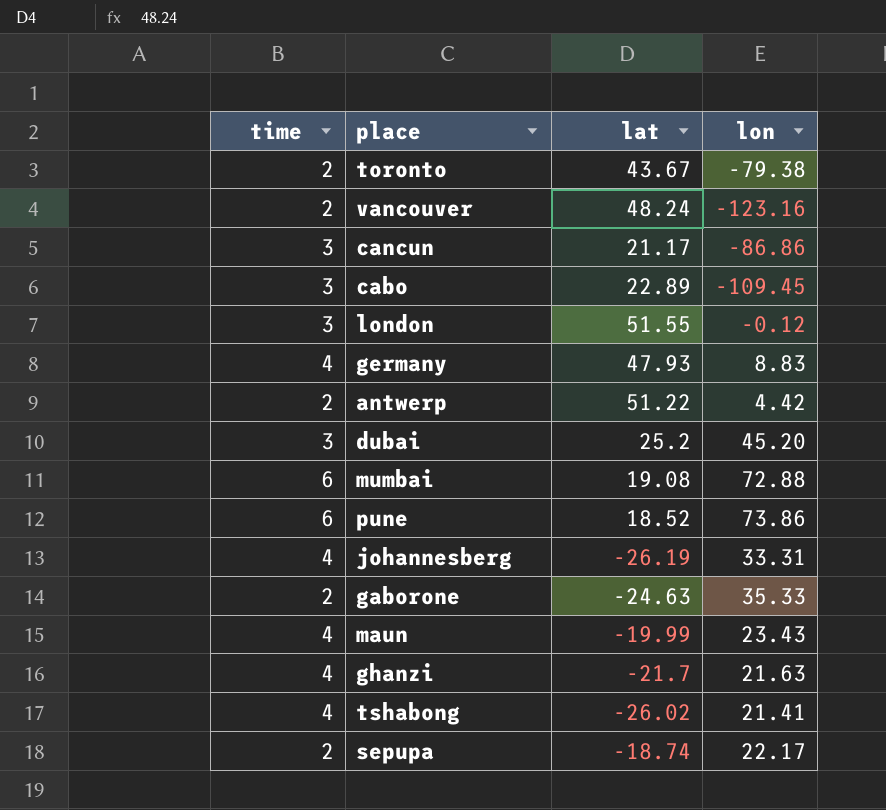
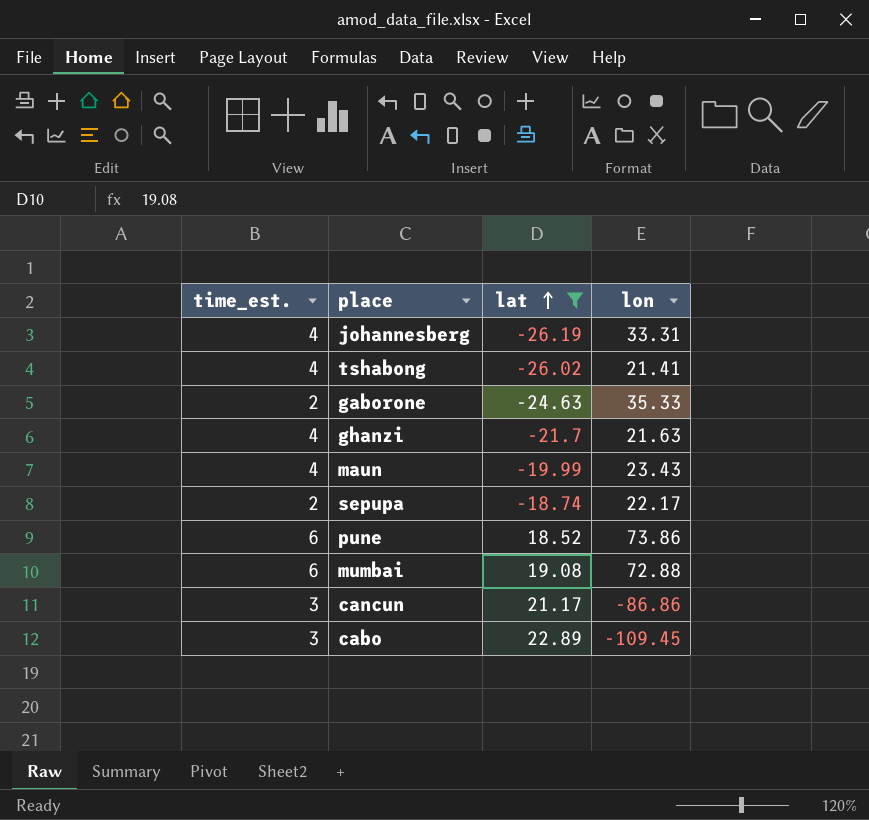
filter: none -> lat <= 22.89
row order: none -> lat ascending
column name: time -> time_est.

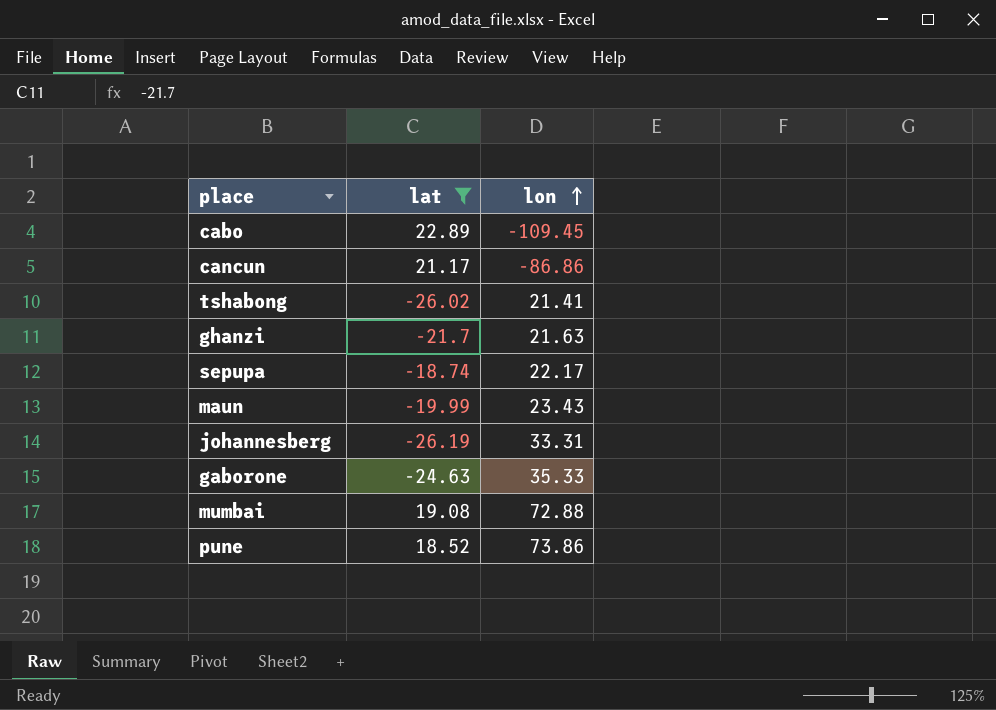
row order: lat ascending -> lon ascending
column time_est. | position: 1 -> none

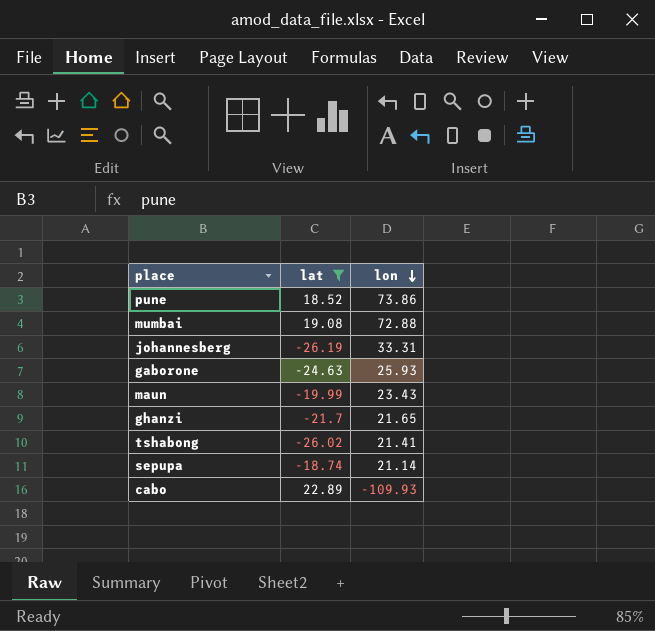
row order: lon ascending -> lon descending
row cancun: 21.17 | -86.86 -> none
gaborone | lon: 35.33 -> 25.93
ghanzi | lon: 21.63 -> 21.65
sepupa | lon: 22.17 -> 21.14
cabo | lon: -109.45 -> -109.93

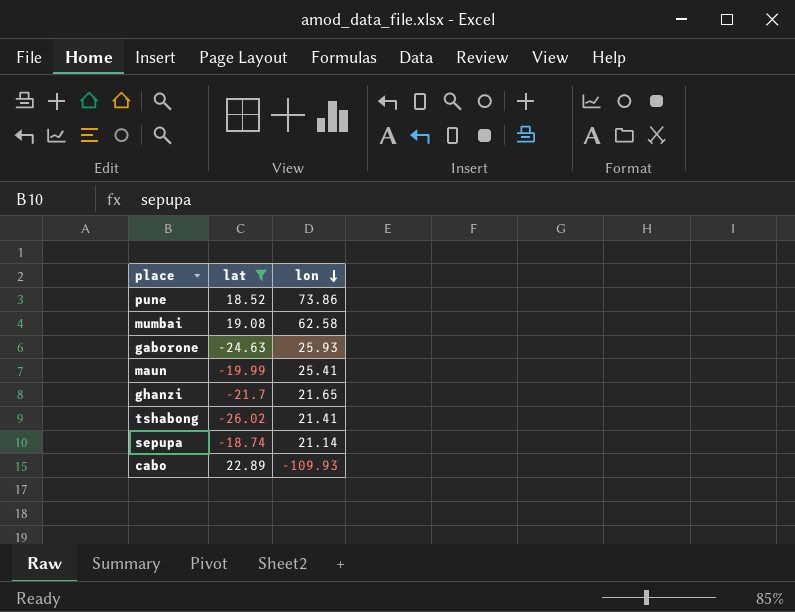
row johannesberg: -26.19 | 33.31 -> none
mumbai | lon: 72.88 -> 62.58
maun | lon: 23.43 -> 25.41

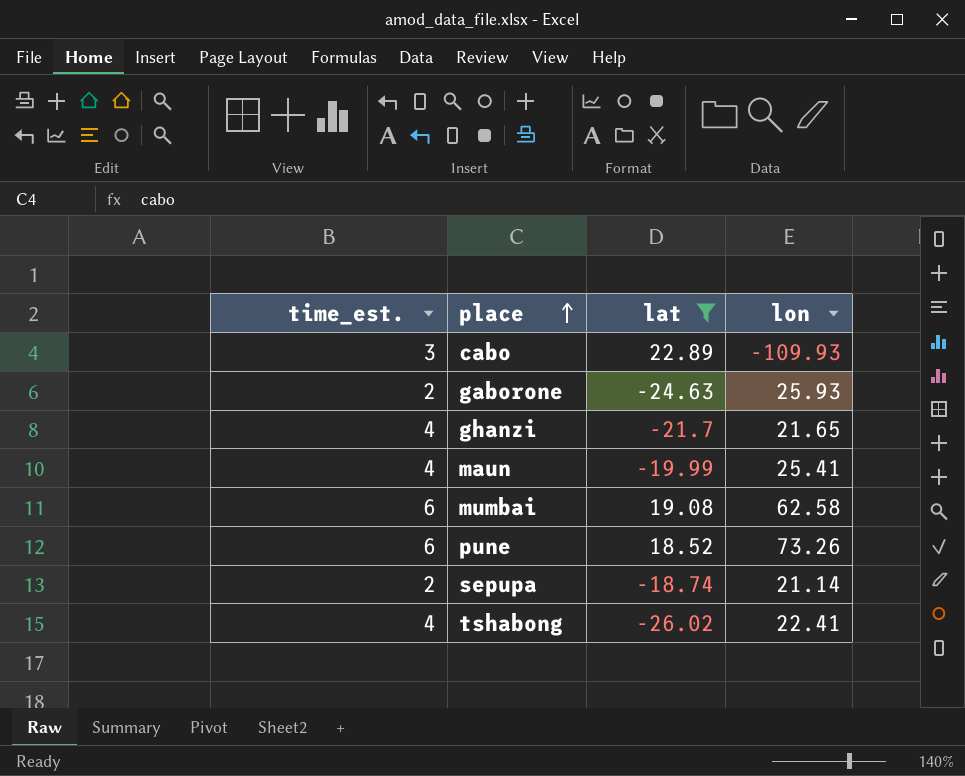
row order: lon descending -> place ascending
column time_est. | position: none -> 1
pune | lon: 73.86 -> 73.26
tshabong | lon: 21.41 -> 22.41

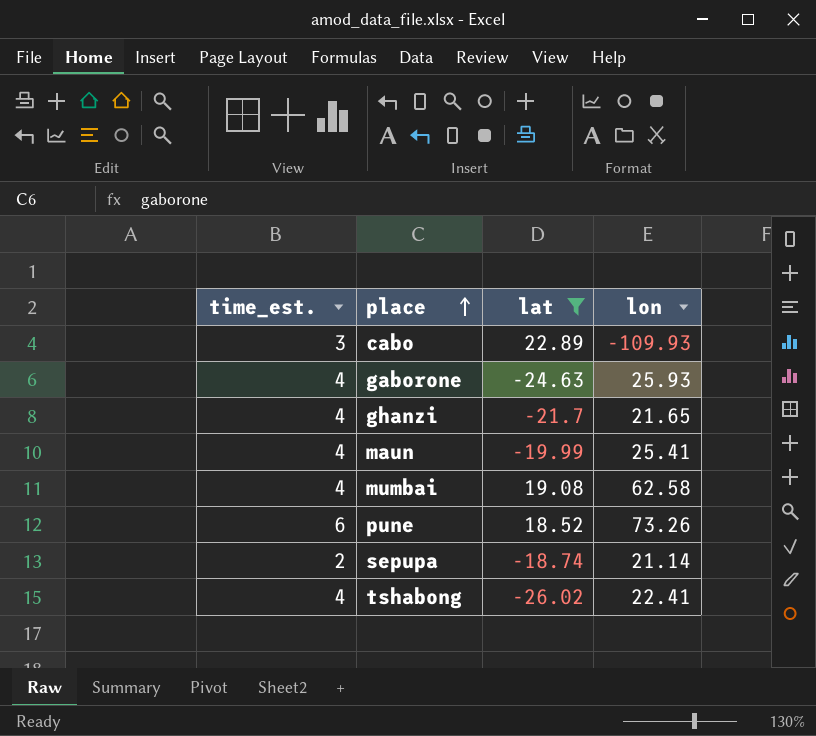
gaborone | time_est.: 2 -> 4
mumbai | time_est.: 6 -> 4

